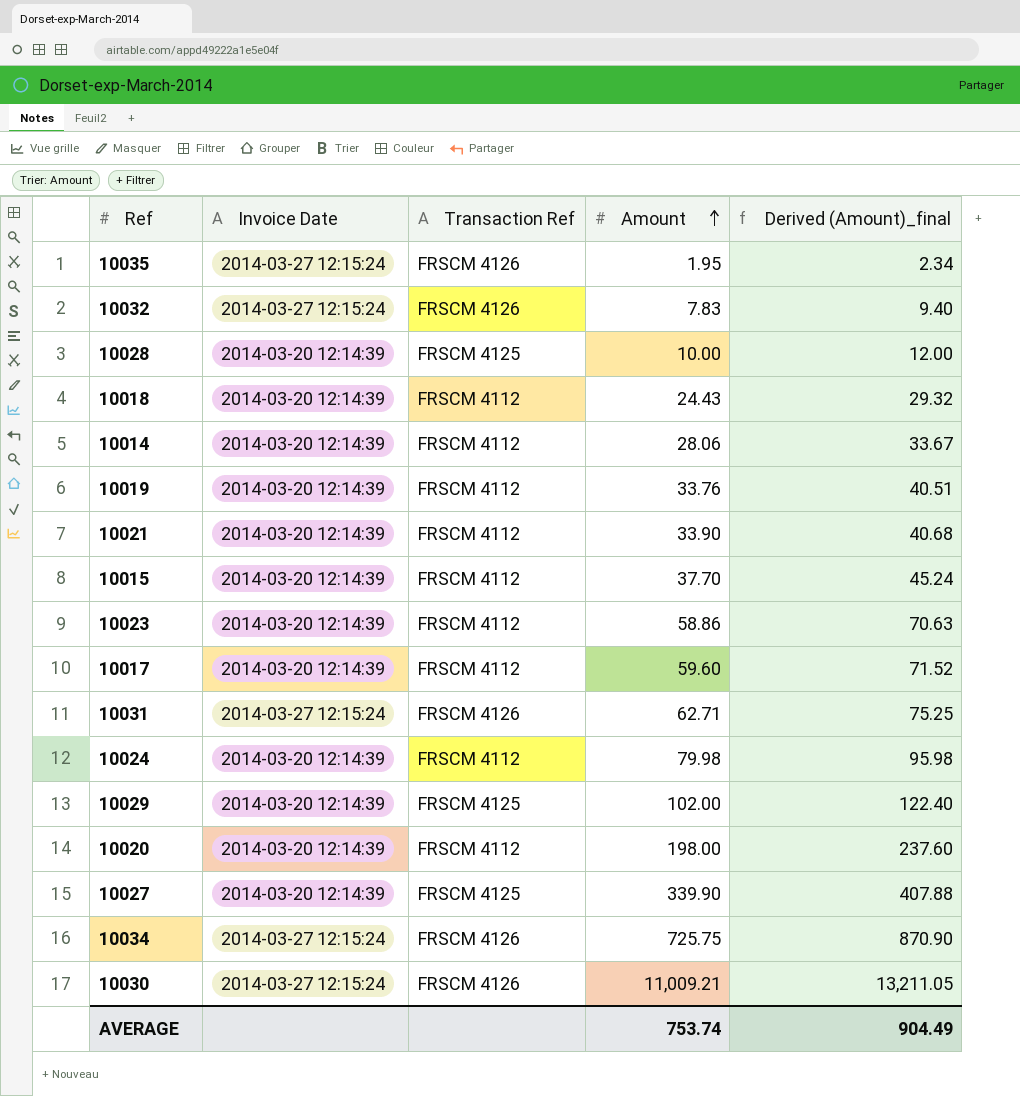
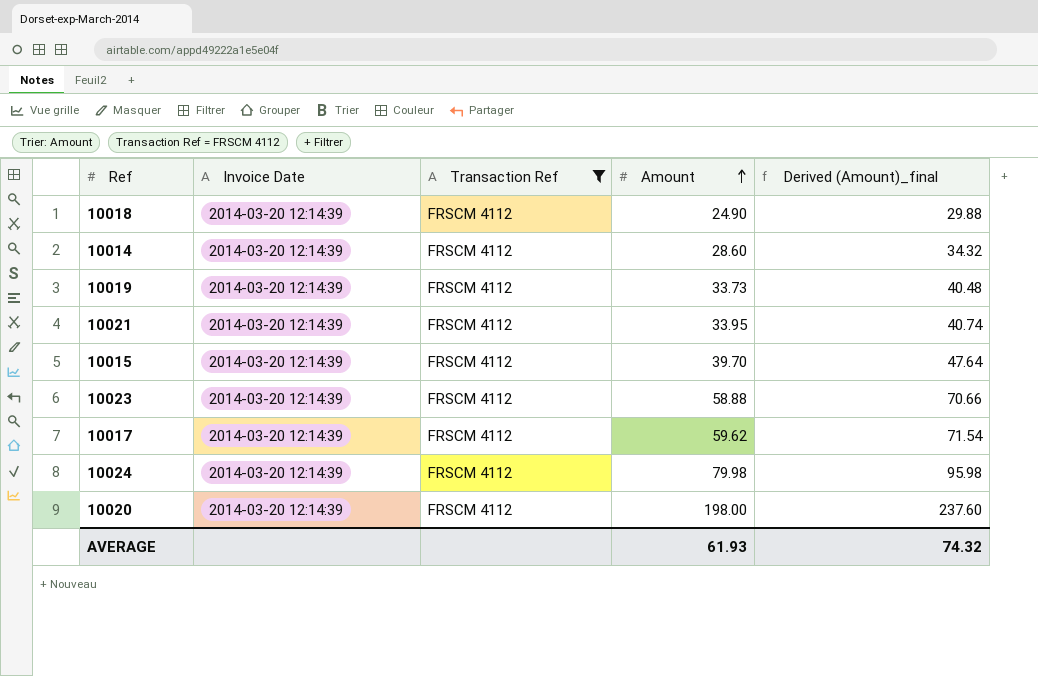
filter: none -> Transaction Ref = FRSCM 4112
10018 | Amount: 24.43 -> 24.90
10018 | Derived (Amount)_final: 29.32 -> 29.88
10014 | Amount: 28.06 -> 28.60
10014 | Derived (Amount)_final: 33.67 -> 34.32
10019 | Amount: 33.76 -> 33.73
10019 | Derived (Amount)_final: 40.51 -> 40.48
10021 | Amount: 33.90 -> 33.95
10021 | Derived (Amount)_final: 40.68 -> 40.74
10015 | Amount: 37.70 -> 39.70
10015 | Derived (Amount)_final: 45.24 -> 47.64
10023 | Amount: 58.86 -> 58.88
10023 | Derived (Amount)_final: 70.63 -> 70.66
10017 | Amount: 59.60 -> 59.62
10017 | Derived (Amount)_final: 71.52 -> 71.54
AVERAGE | Amount: 753.74 -> 61.93
AVERAGE | Derived (Amount)_final: 904.49 -> 74.32

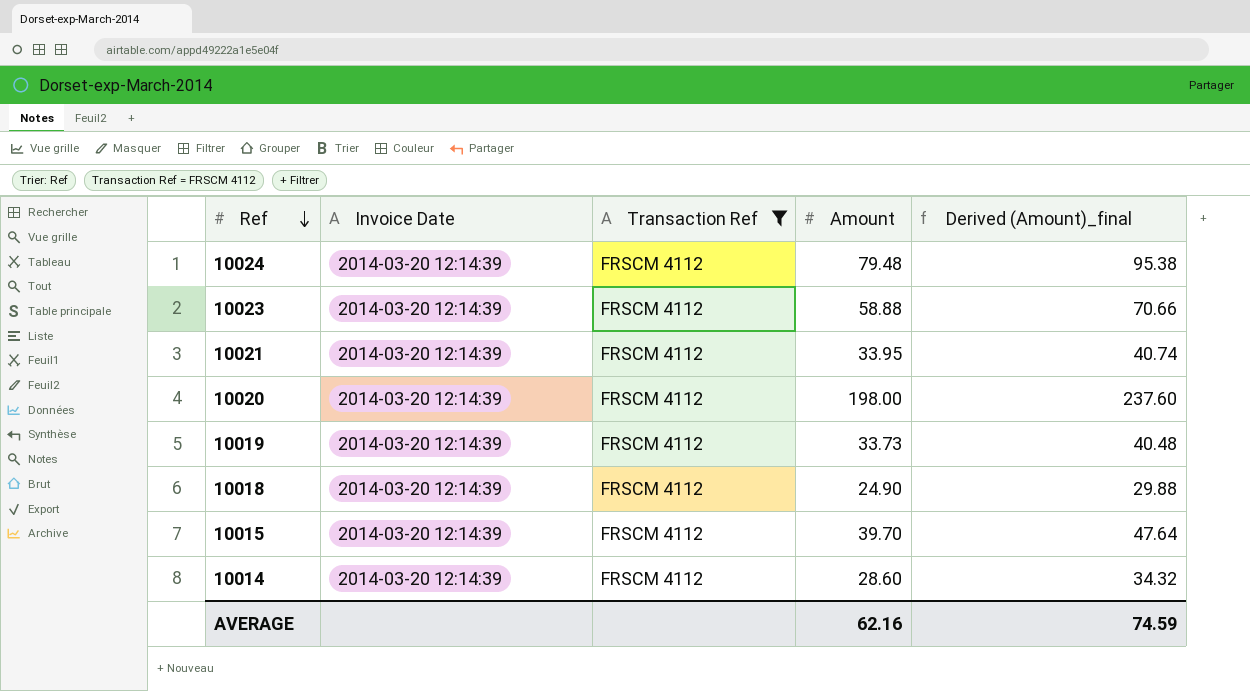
row order: Amount ascending -> Ref descending
row 10017: 2014-03-20 12:14:39 | FRSCM 4112 | 59.62 | 71.54 -> none
10024 | Amount: 79.98 -> 79.48
10024 | Derived (Amount)_final: 95.98 -> 95.38
AVERAGE | Amount: 61.93 -> 62.16
AVERAGE | Derived (Amount)_final: 74.32 -> 74.59

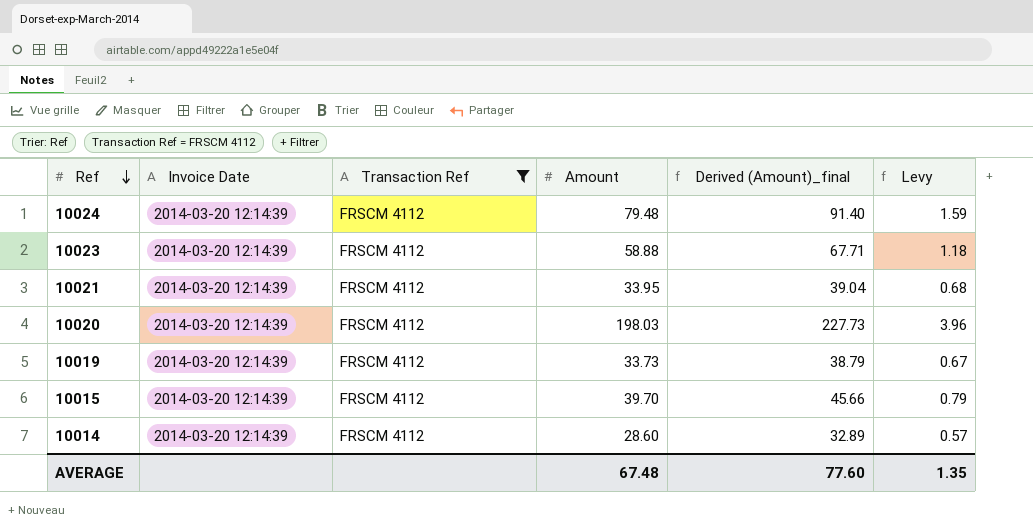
column Derived (Amount)_final | formula: [Amount] * 1.2 -> [Amount] * 1.15
column Levy | formula: none -> [Amount] * 0.02
row 10018: 2014-03-20 12:14:39 | FRSCM 4112 | 24.90 | 29.88 -> none
10020 | Amount: 198.00 -> 198.03
AVERAGE | Amount: 62.16 -> 67.48
AVERAGE | Derived (Amount)_final: 74.59 -> 77.60

